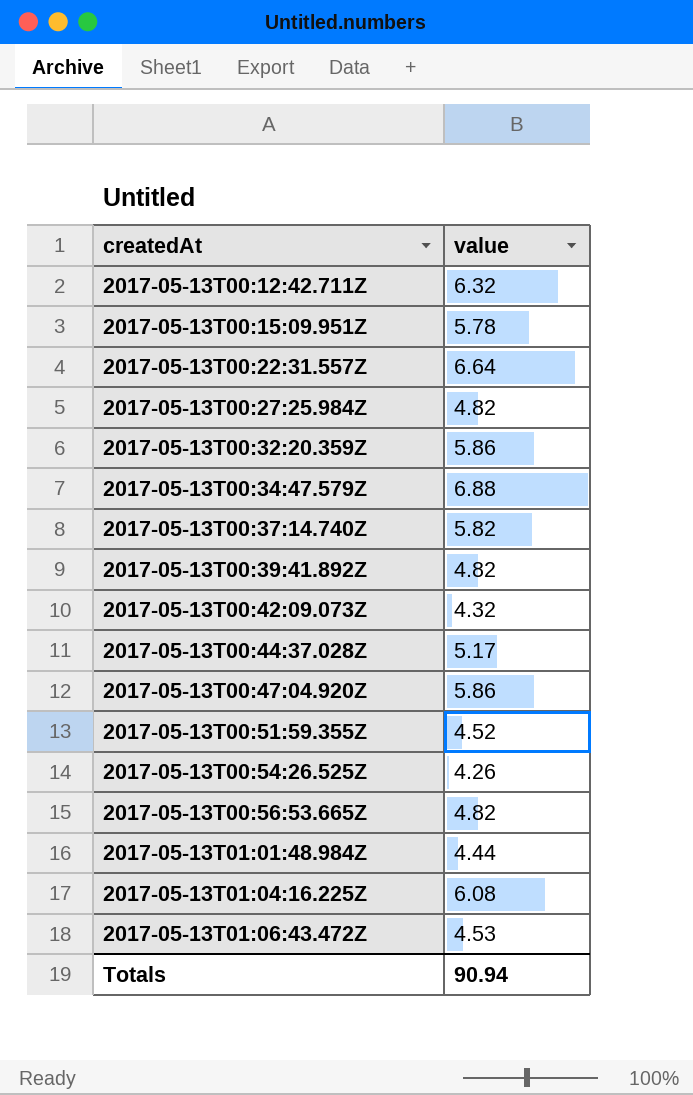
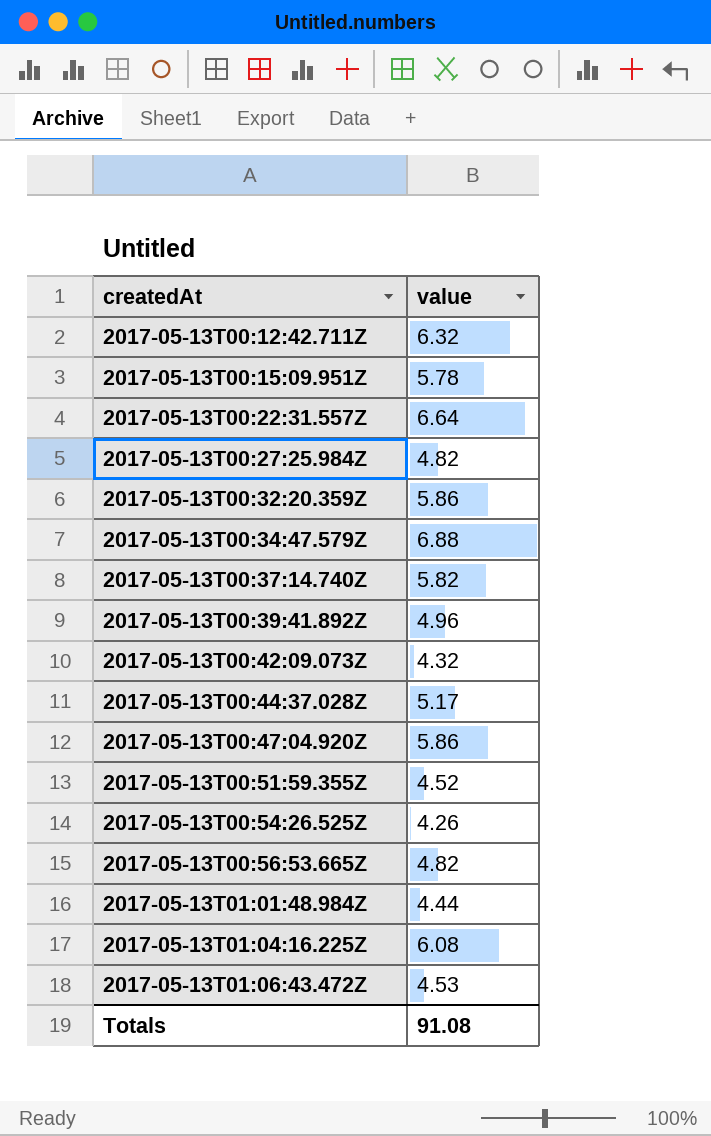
2017-05-13T00:39:41.892Z | value: 4.82 -> 4.96
Totals | value: 90.94 -> 91.08

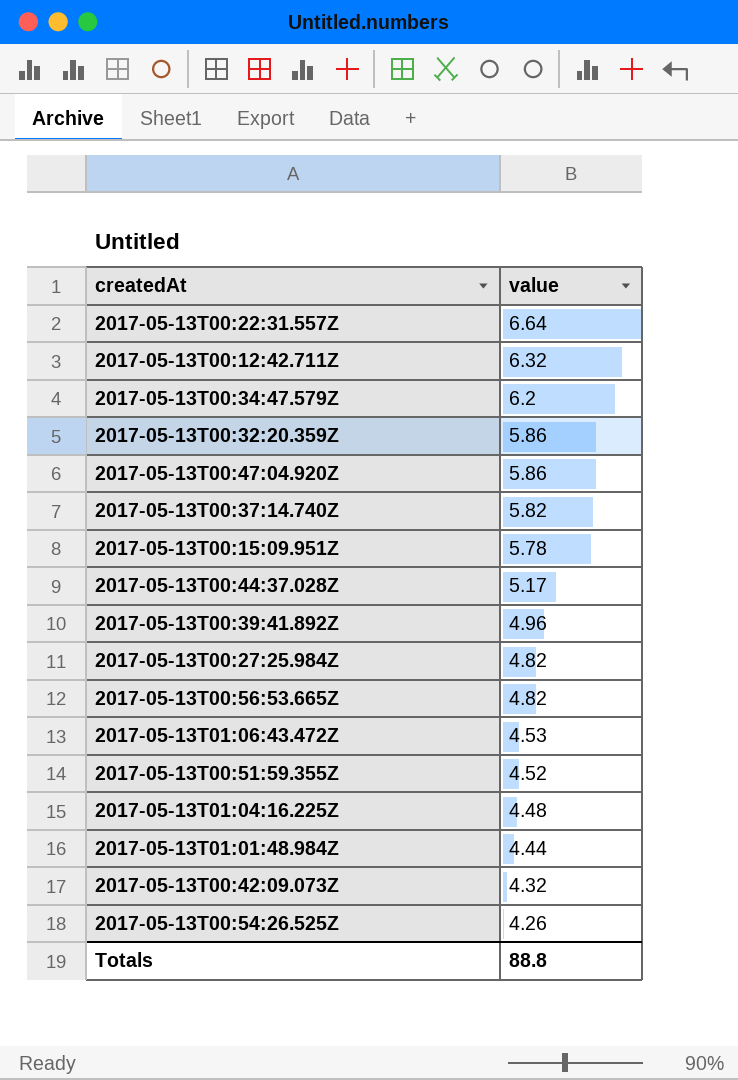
row order: createdAt ascending -> value descending
2017-05-13T00:34:47.579Z | value: 6.88 -> 6.2
2017-05-13T01:04:16.225Z | value: 6.08 -> 4.48
Totals | value: 91.08 -> 88.8

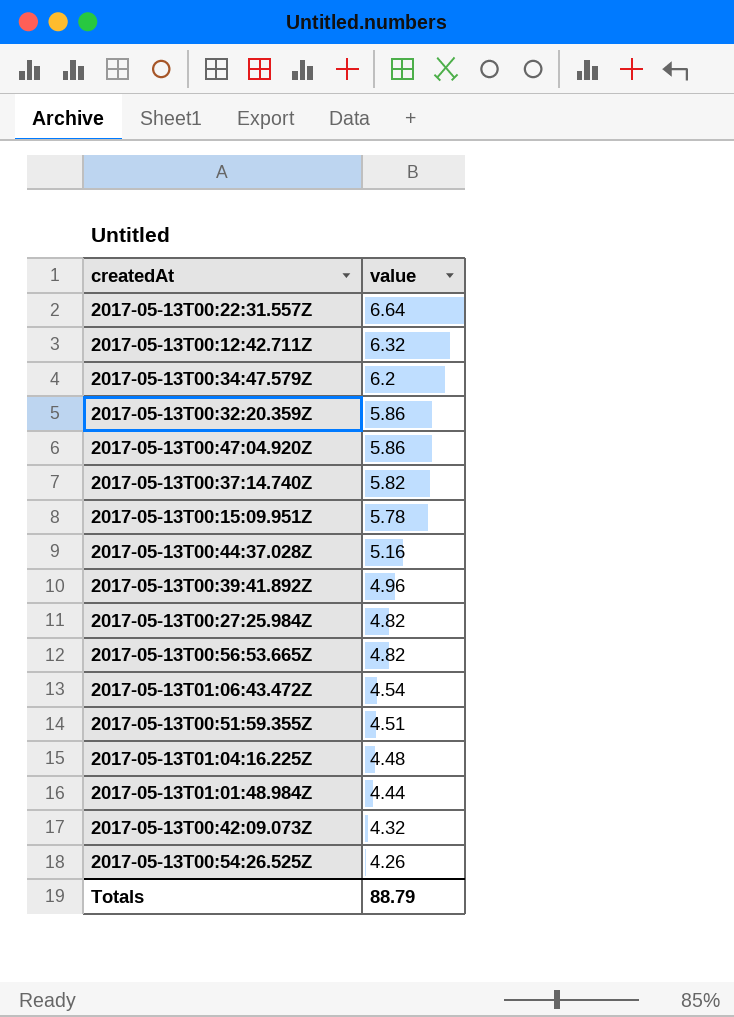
2017-05-13T00:44:37.028Z | value: 5.17 -> 5.16
2017-05-13T01:06:43.472Z | value: 4.53 -> 4.54
2017-05-13T00:51:59.355Z | value: 4.52 -> 4.51
Totals | value: 88.8 -> 88.79

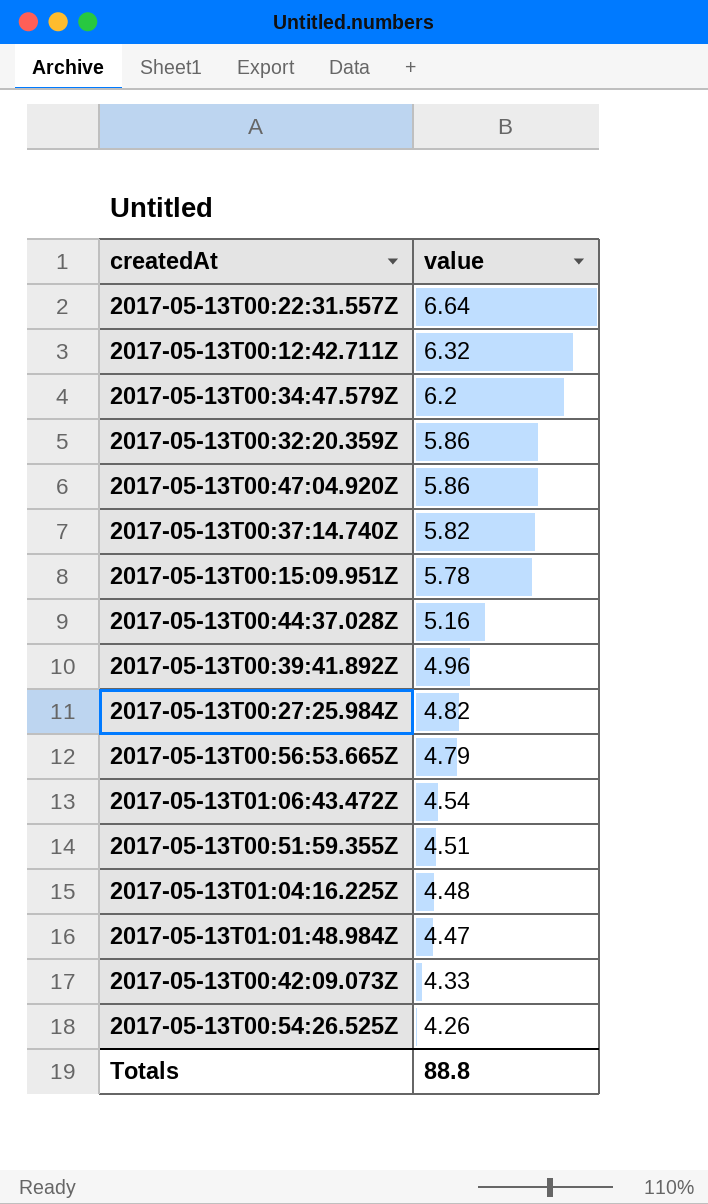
2017-05-13T00:56:53.665Z | value: 4.82 -> 4.79
2017-05-13T01:01:48.984Z | value: 4.44 -> 4.47
2017-05-13T00:42:09.073Z | value: 4.32 -> 4.33
Totals | value: 88.79 -> 88.8

